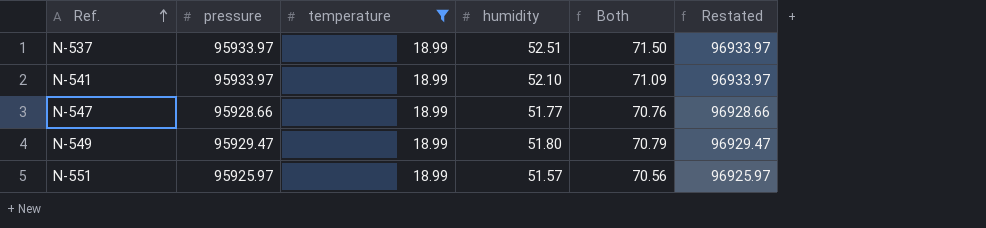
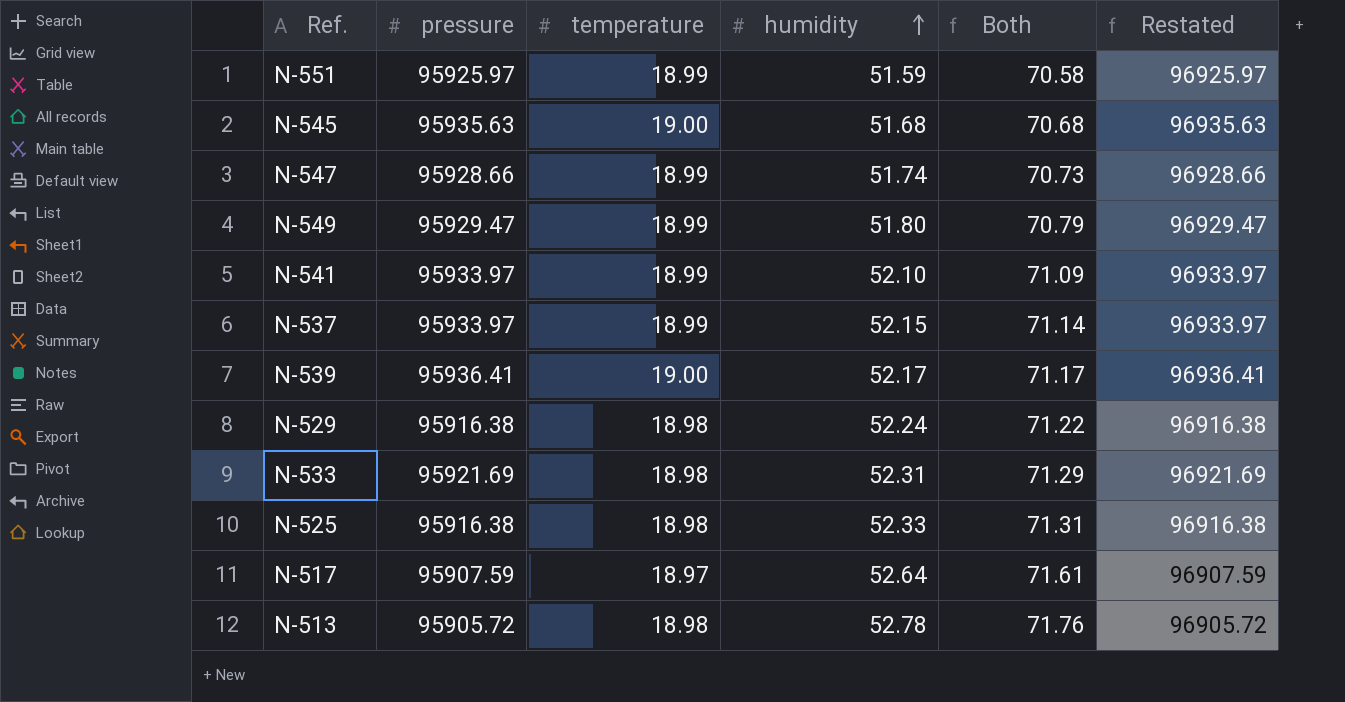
filter: temperature = 18.99 -> none
row order: Ref. ascending -> humidity ascending
N-551 | humidity: 51.57 -> 51.59
N-551 | Both: 70.56 -> 70.58
N-547 | humidity: 51.77 -> 51.74
N-547 | Both: 70.76 -> 70.73
N-537 | humidity: 52.51 -> 52.15
N-537 | Both: 71.50 -> 71.14

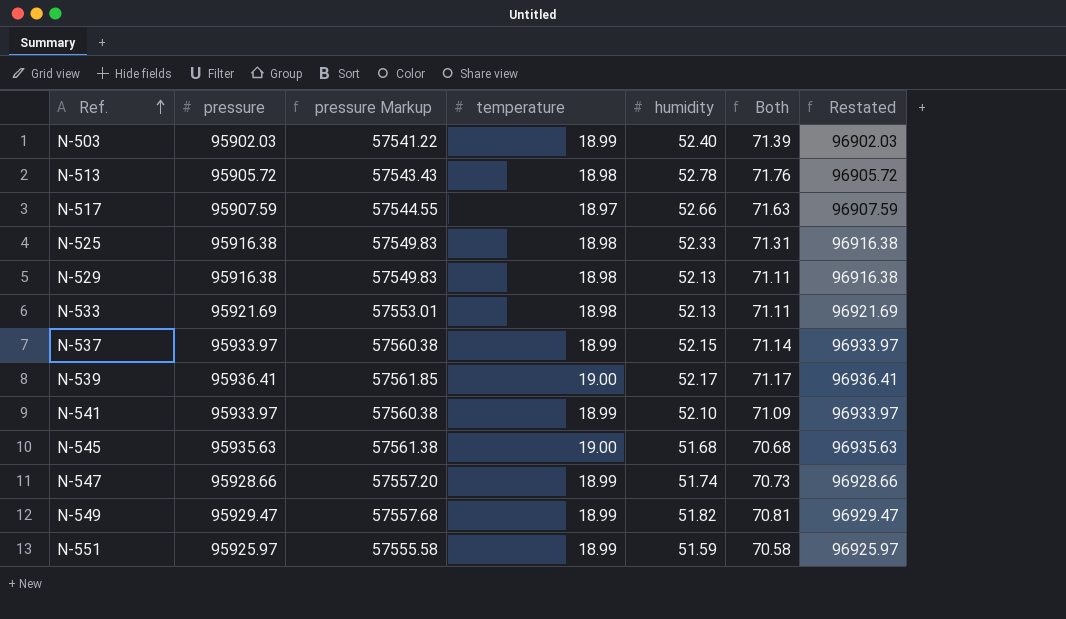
row order: humidity ascending -> Ref. ascending
column pressure Markup | formula: none -> [pressure] * 0.6
row N-503: none -> 95902.03 | 57541.22 | 18.99 | 52.40 | 71.39 | 96902.03
N-517 | humidity: 52.64 -> 52.66
N-517 | Both: 71.61 -> 71.63
N-529 | humidity: 52.24 -> 52.13
N-529 | Both: 71.22 -> 71.11
N-533 | humidity: 52.31 -> 52.13
N-533 | Both: 71.29 -> 71.11
N-549 | humidity: 51.80 -> 51.82
N-549 | Both: 70.79 -> 70.81

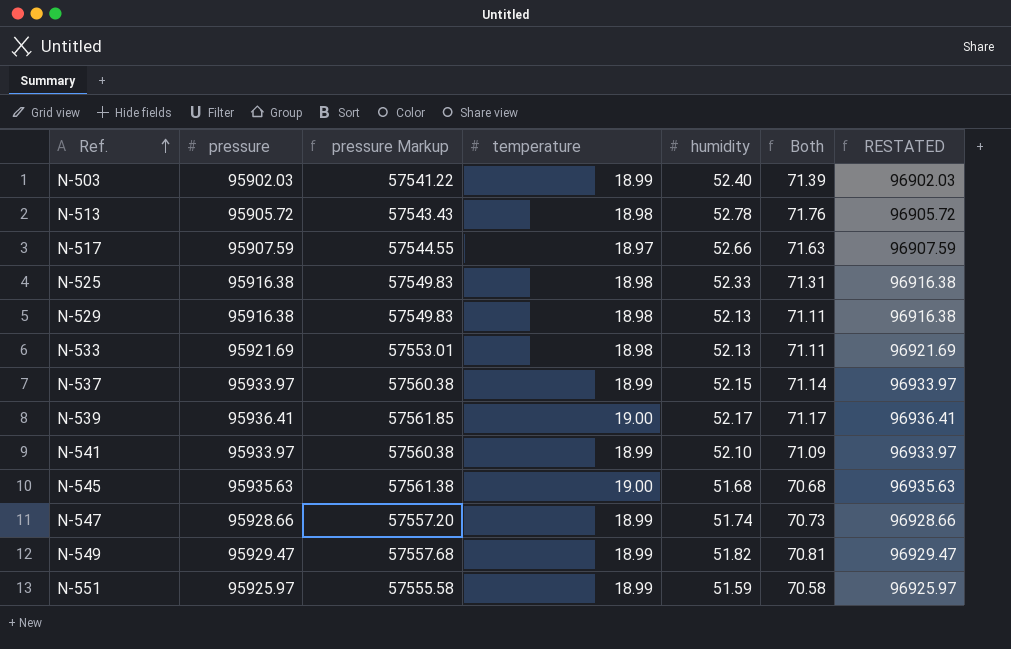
column name: Restated -> RESTATED

